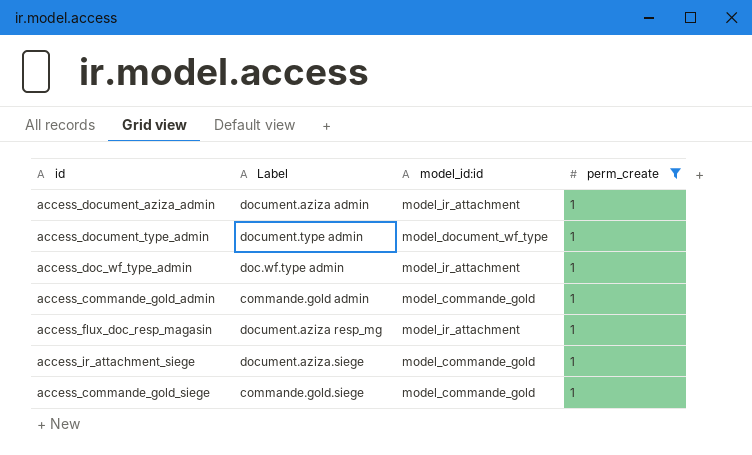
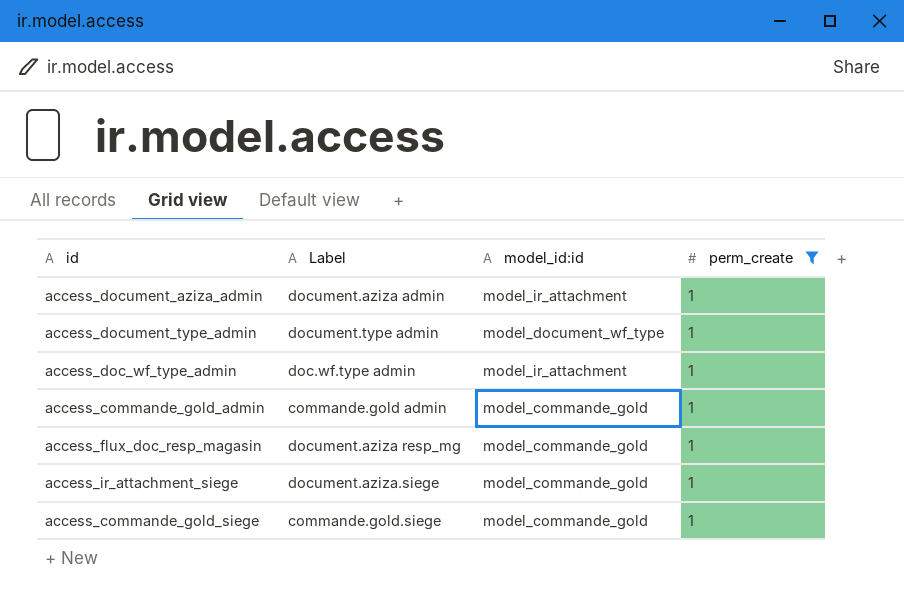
access_flux_doc_resp_magasin | model_id:id: model_ir_attachment -> model_commande_gold

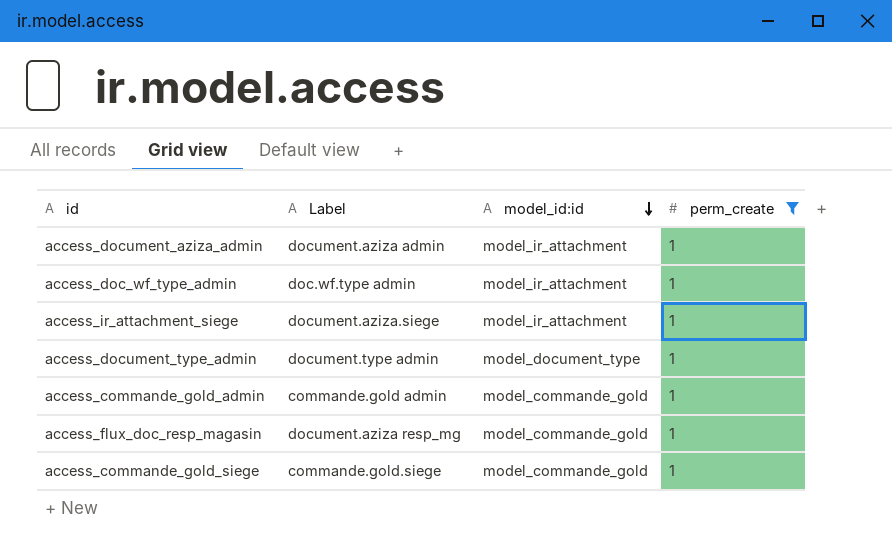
row order: none -> model_id:id descending
access_ir_attachment_siege | model_id:id: model_commande_gold -> model_ir_attachment
access_document_type_admin | model_id:id: model_document_wf_type -> model_document_type

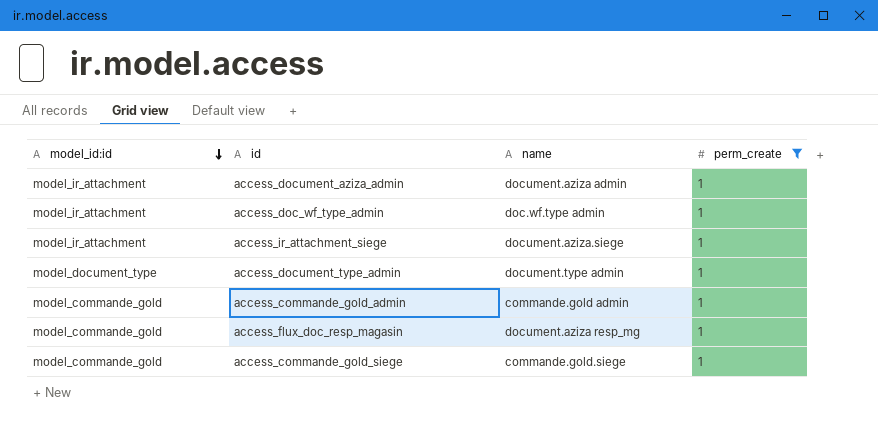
column model_id:id | position: 3 -> 1
column name: Label -> name

